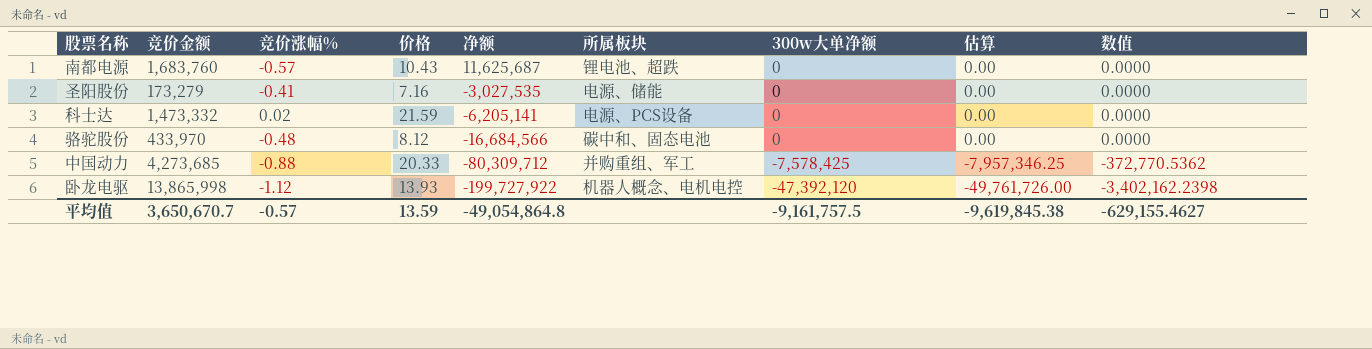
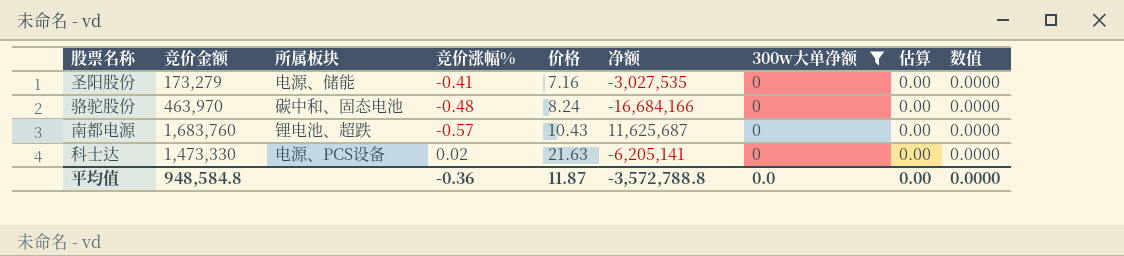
filter: none -> 300w大单净额 = 0
row order: 净额 descending -> 价格 ascending
column 所属板块 | position: 6 -> 3
骆驼股份 | 竞价金额: 433,970 -> 463,970
骆驼股份 | 价格: 8.12 -> 8.24
骆驼股份 | 净额: -16,684,566 -> -16,684,166
科士达 | 竞价金额: 1,473,332 -> 1,473,330
科士达 | 价格: 21.59 -> 21.63
平均值 | 竞价金额: 3,650,670.7 -> 948,584.8
平均值 | 竞价涨幅%: -0.57 -> -0.36
平均值 | 价格: 13.59 -> 11.87
平均值 | 净额: -49,054,864.8 -> -3,572,788.8
平均值 | 300w大单净额: -9,161,757.5 -> 0.0
平均值 | 估算: -9,619,845.38 -> 0.00
平均值 | 数值: -629,155.4627 -> 0.0000

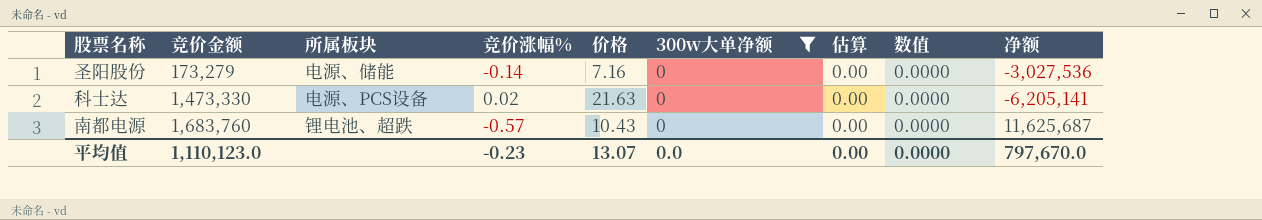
row order: 价格 ascending -> 竞价金额 ascending
column 净额 | position: 6 -> 9
row 骆驼股份: 463,970 | 碳中和、固态电池 | -0.48 | 8.24 | -16,684,166 | 0 | 0.00 | 0.0000 -> none
圣阳股份 | 竞价涨幅%: -0.41 -> -0.14
圣阳股份 | 净额: -3,027,535 -> -3,027,536
平均值 | 竞价金额: 948,584.8 -> 1,110,123.0
平均值 | 竞价涨幅%: -0.36 -> -0.23
平均值 | 价格: 11.87 -> 13.07
平均值 | 净额: -3,572,788.8 -> 797,670.0

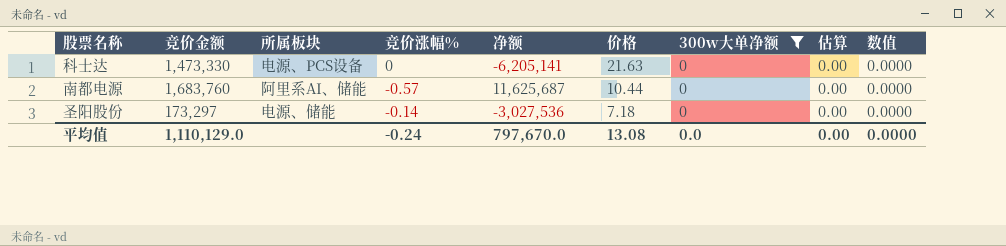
row order: 竞价金额 ascending -> 价格 descending
column 净额 | position: 9 -> 5
科士达 | 竞价涨幅%: 0.02 -> 0
南都电源 | 所属板块: 锂电池、超跌 -> 阿里系AI、储能
南都电源 | 价格: 10.43 -> 10.44
圣阳股份 | 竞价金额: 173,279 -> 173,297
圣阳股份 | 价格: 7.16 -> 7.18
平均值 | 竞价金额: 1,110,123.0 -> 1,110,129.0
平均值 | 竞价涨幅%: -0.23 -> -0.24
平均值 | 价格: 13.07 -> 13.08

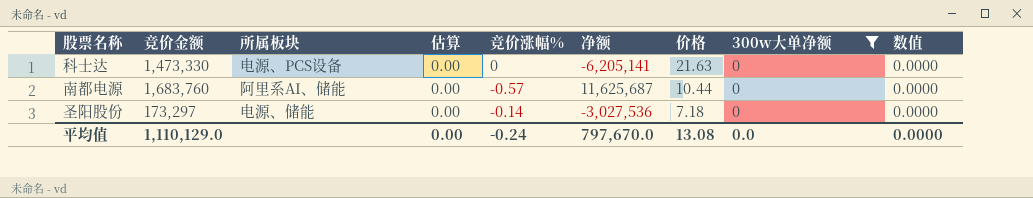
column 估算 | position: 8 -> 4

